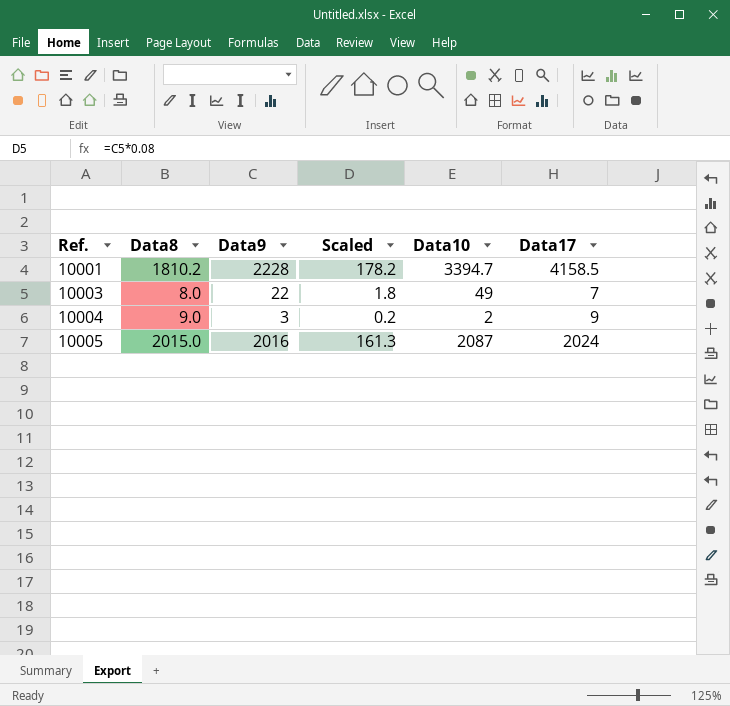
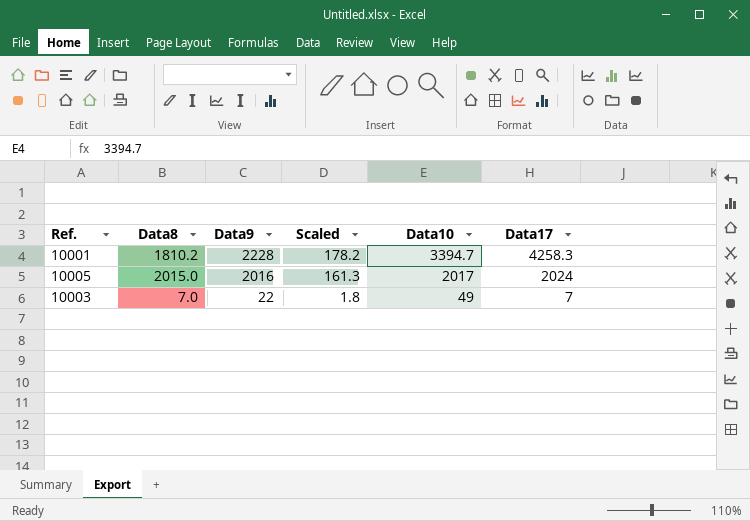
row order: Ref. ascending -> Data9 descending
row 10004: 9.0 | 3 | 0.2 | 2 | 9 -> none
10001 | Data17: 4158.5 -> 4258.3
10005 | Data10: 2087 -> 2017
10003 | Data8: 8.0 -> 7.0

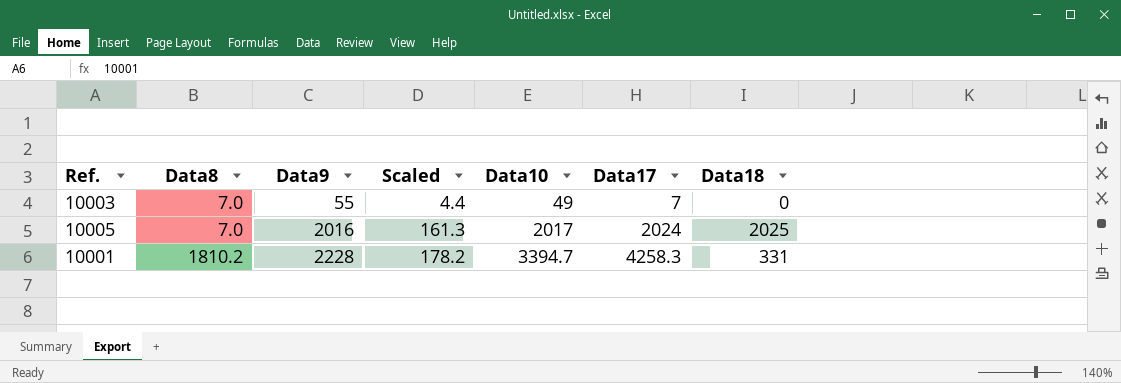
row order: Data9 descending -> Data8 ascending
column Data18 | position: none -> 7
10003 | Data9: 22 -> 55
10003 | Scaled: 1.8 -> 4.4
10005 | Data8: 2015.0 -> 7.0

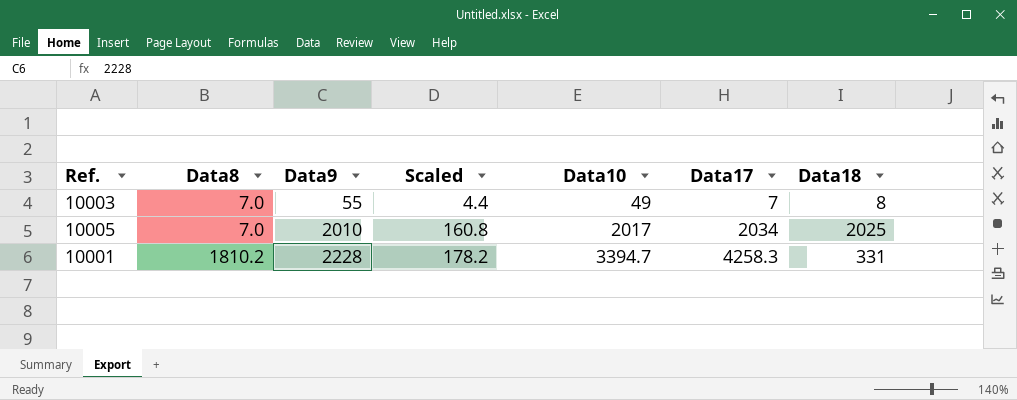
10003 | Data18: 0 -> 8
10005 | Data9: 2016 -> 2010
10005 | Scaled: 161.3 -> 160.8
10005 | Data17: 2024 -> 2034

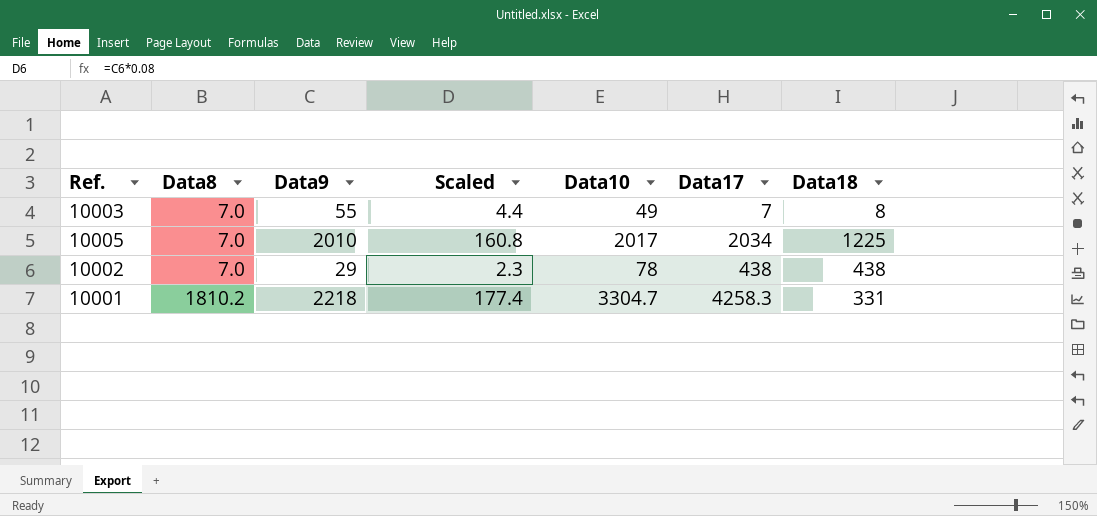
10005 | Data18: 2025 -> 1225
row 10002: none -> 7.0 | 29 | 2.3 | 78 | 438 | 438
10001 | Data9: 2228 -> 2218
10001 | Scaled: 178.2 -> 177.4
10001 | Data10: 3394.7 -> 3304.7

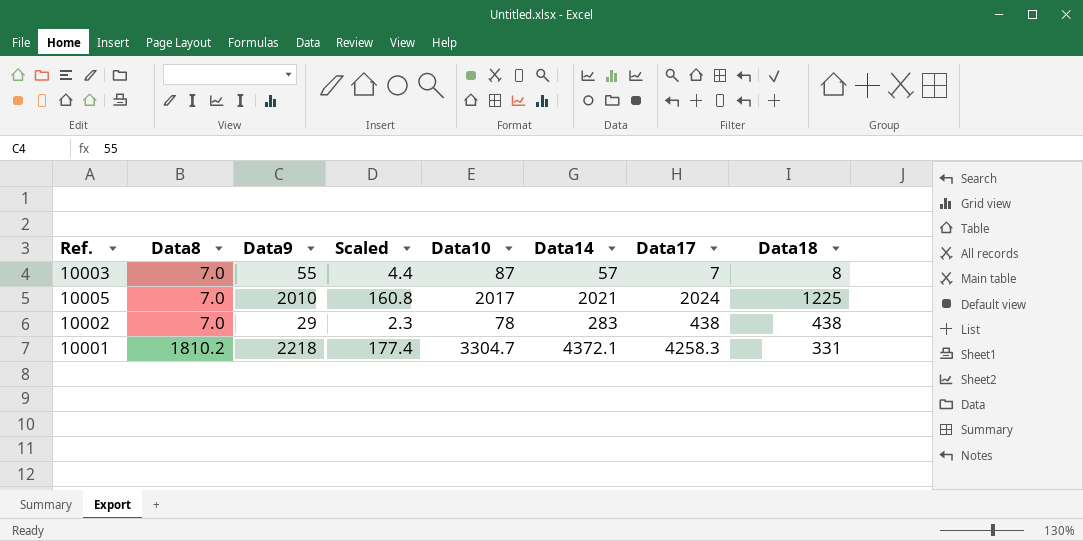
column Data14 | position: none -> 6
10003 | Data10: 49 -> 87
10005 | Data17: 2034 -> 2024

